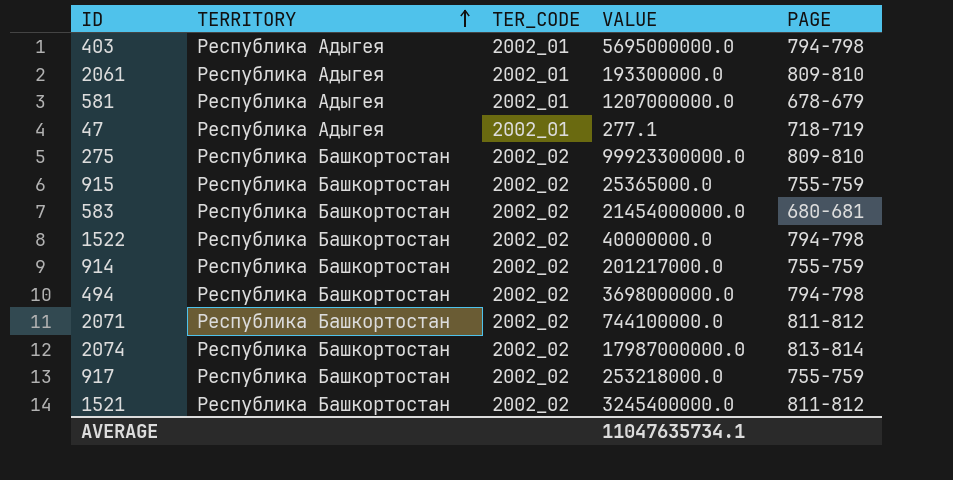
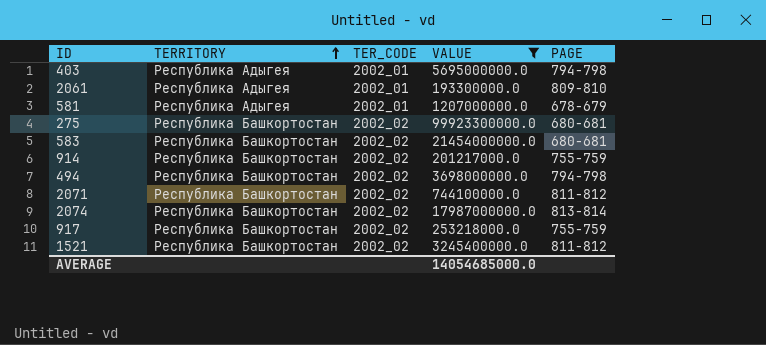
filter: none -> VALUE >= 193300000.0
275 | PAGE: 809-810 -> 680-681
AVERAGE | VALUE: 11047635734.1 -> 14054685000.0

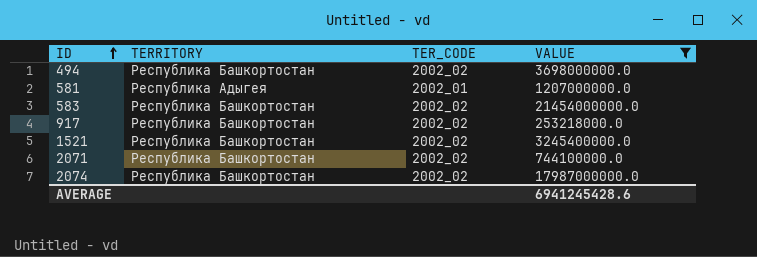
row order: TERRITORY ascending -> ID ascending
column PAGE | position: 5 -> none
row 403: Республика Адыгея | 2002_01 | 5695000000.0 | 794-798 -> none
row 2061: Республика Адыгея | 2002_01 | 193300000.0 | 809-810 -> none
row 275: Республика Башкортостан | 2002_02 | 99923300000.0 | 680-681 -> none
row 914: Республика Башкортостан | 2002_02 | 201217000.0 | 755-759 -> none
AVERAGE | VALUE: 14054685000.0 -> 6941245428.6

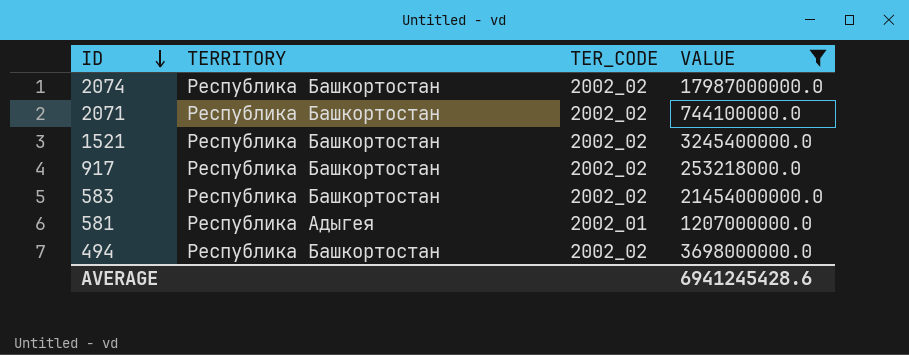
row order: ID ascending -> ID descending

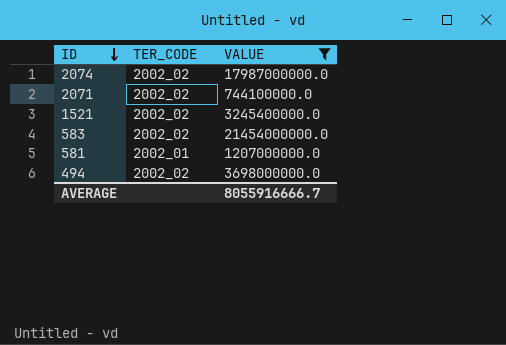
column TERRITORY | position: 2 -> none
row 917: Республика Башкортостан | 2002_02 | 253218000.0 -> none
AVERAGE | VALUE: 6941245428.6 -> 8055916666.7

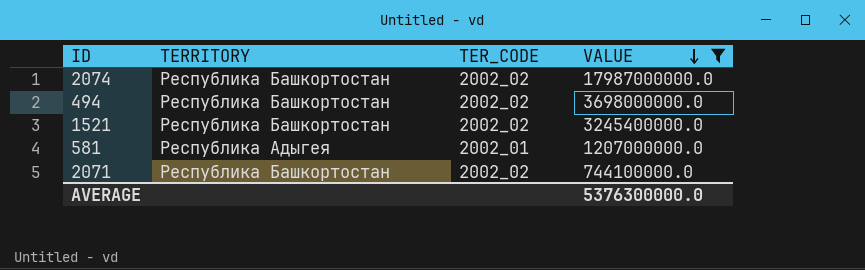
row order: ID descending -> VALUE descending
column TERRITORY | position: none -> 2
row 583: 2002_02 | 21454000000.0 -> none
AVERAGE | VALUE: 8055916666.7 -> 5376300000.0

